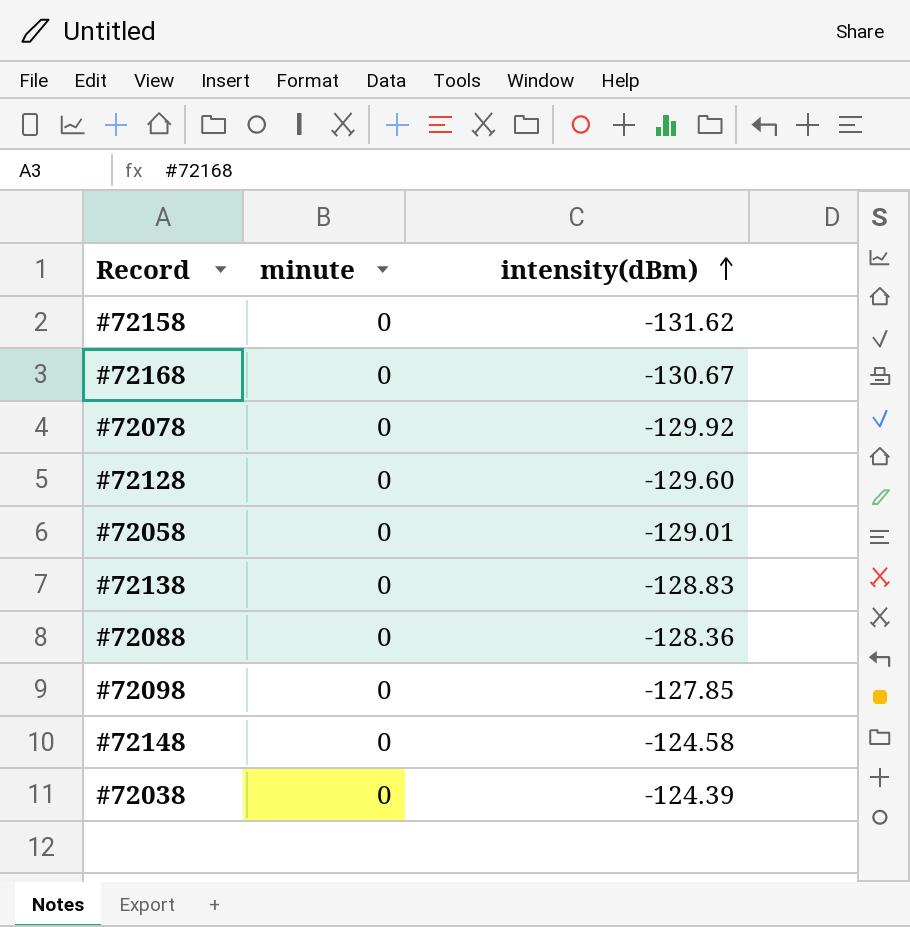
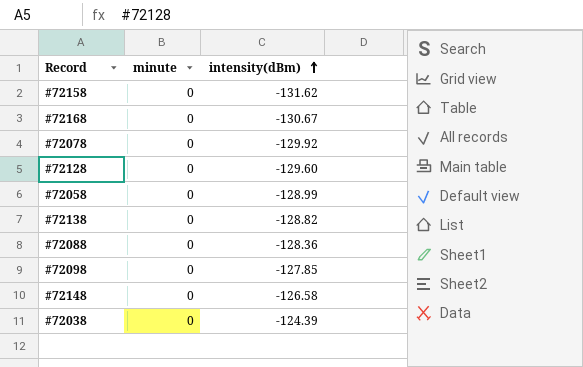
#72058 | intensity(dBm): -129.01 -> -128.99
#72138 | intensity(dBm): -128.83 -> -128.82
#72148 | intensity(dBm): -124.58 -> -126.58

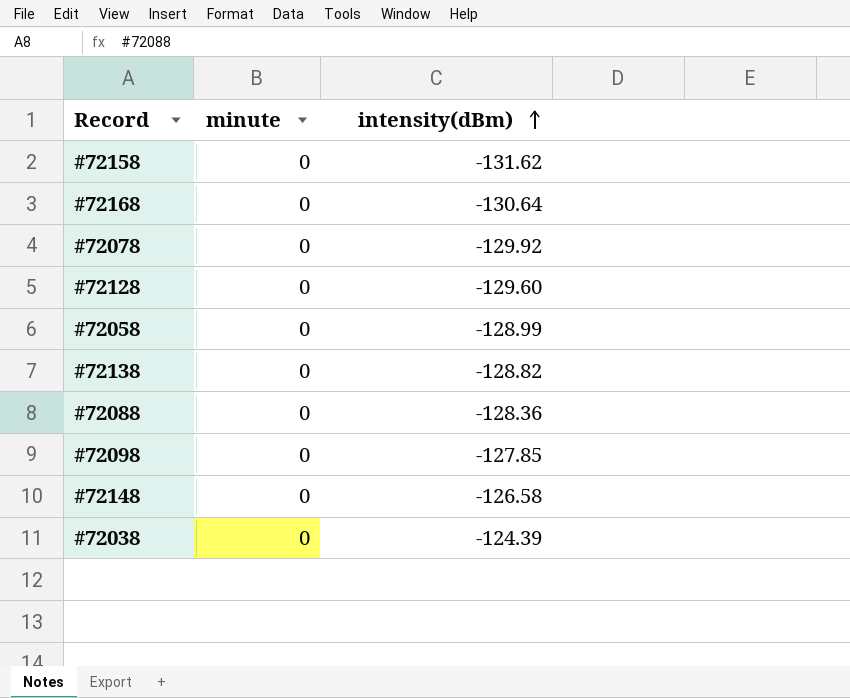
#72168 | intensity(dBm): -130.67 -> -130.64

